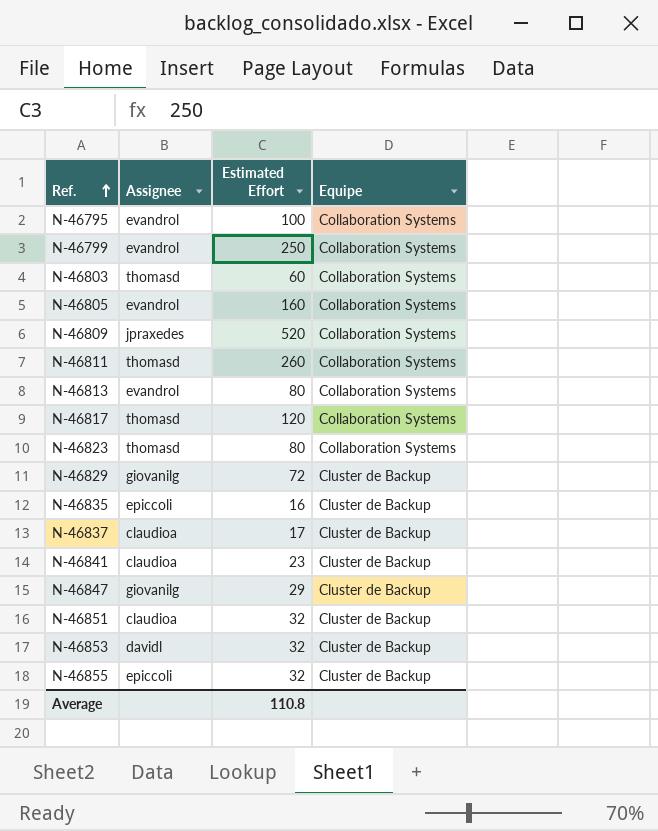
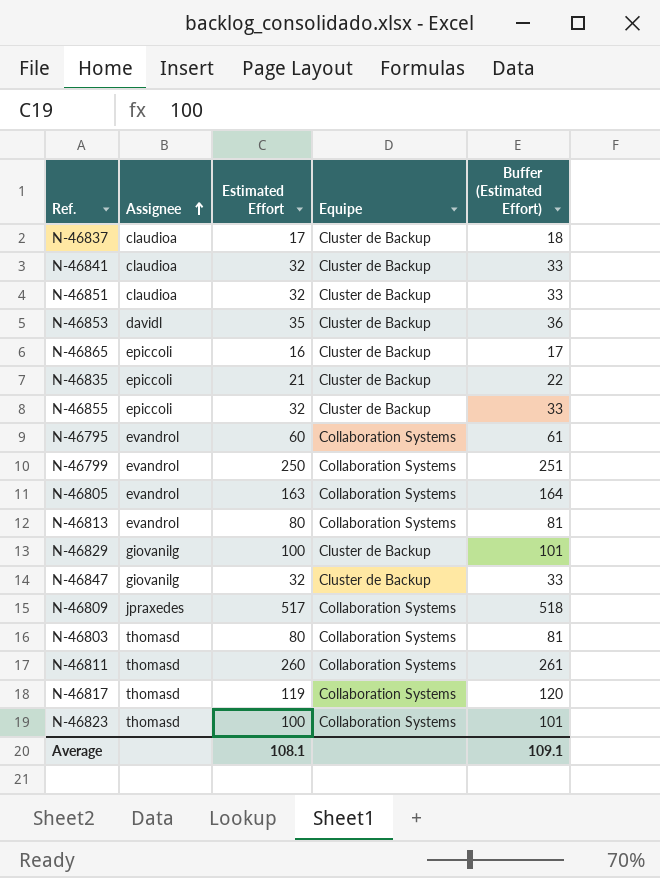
row order: Ref. ascending -> Assignee ascending
column Buffer (Estimated Effort) | formula: none -> [Estimated Effort] + 1
N-46841 | Estimated Effort: 23 -> 32
N-46853 | Estimated Effort: 32 -> 35
row N-46865: none -> epiccoli | 16 | Cluster de Backup | 17
N-46835 | Estimated Effort: 16 -> 21
N-46795 | Estimated Effort: 100 -> 60
N-46805 | Estimated Effort: 160 -> 163
N-46829 | Estimated Effort: 72 -> 100
N-46847 | Estimated Effort: 29 -> 32
N-46809 | Estimated Effort: 520 -> 517
N-46803 | Estimated Effort: 60 -> 80
N-46817 | Estimated Effort: 120 -> 119
N-46823 | Estimated Effort: 80 -> 100
Average | Estimated Effort: 110.8 -> 108.1

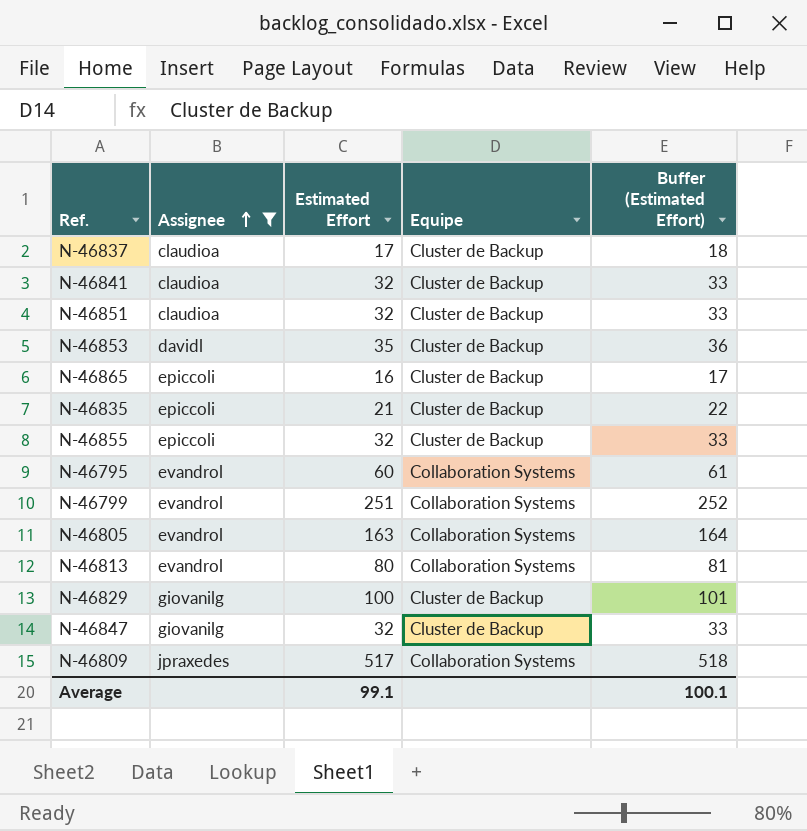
filter: none -> Assignee != thomasd
N-46799 | Estimated Effort: 250 -> 251
N-46799 | Buffer (Estimated Effort): 251 -> 252
Average | Estimated Effort: 108.1 -> 99.1
Average | Buffer (Estimated Effort): 109.1 -> 100.1

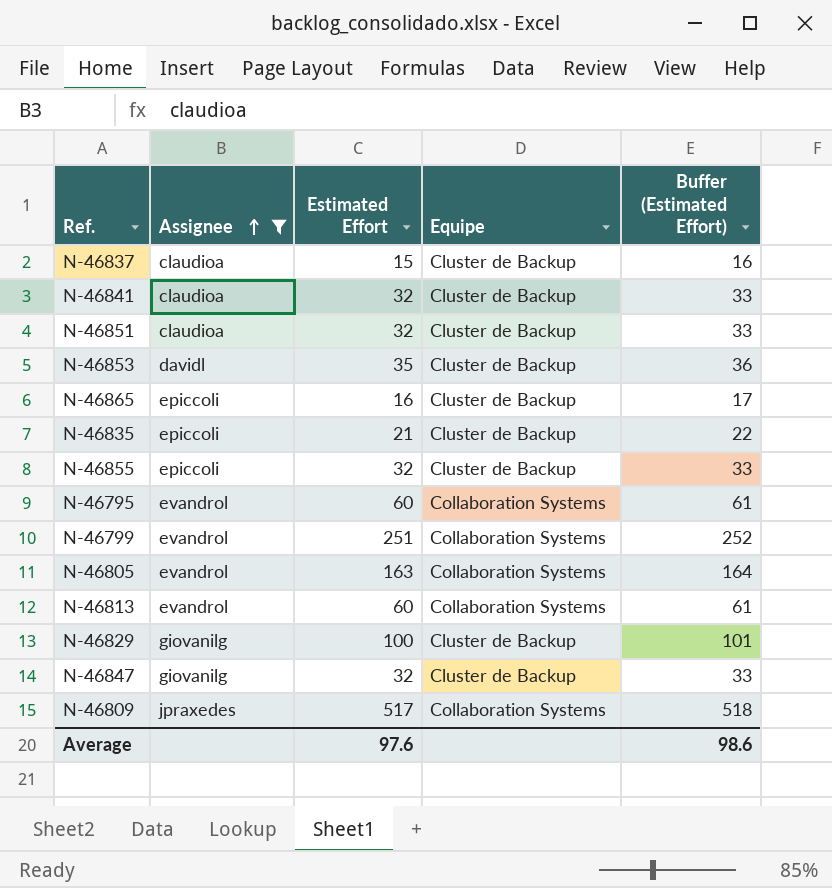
N-46837 | Estimated Effort: 17 -> 15
N-46837 | Buffer (Estimated Effort): 18 -> 16
N-46813 | Estimated Effort: 80 -> 60
N-46813 | Buffer (Estimated Effort): 81 -> 61
Average | Estimated Effort: 99.1 -> 97.6
Average | Buffer (Estimated Effort): 100.1 -> 98.6

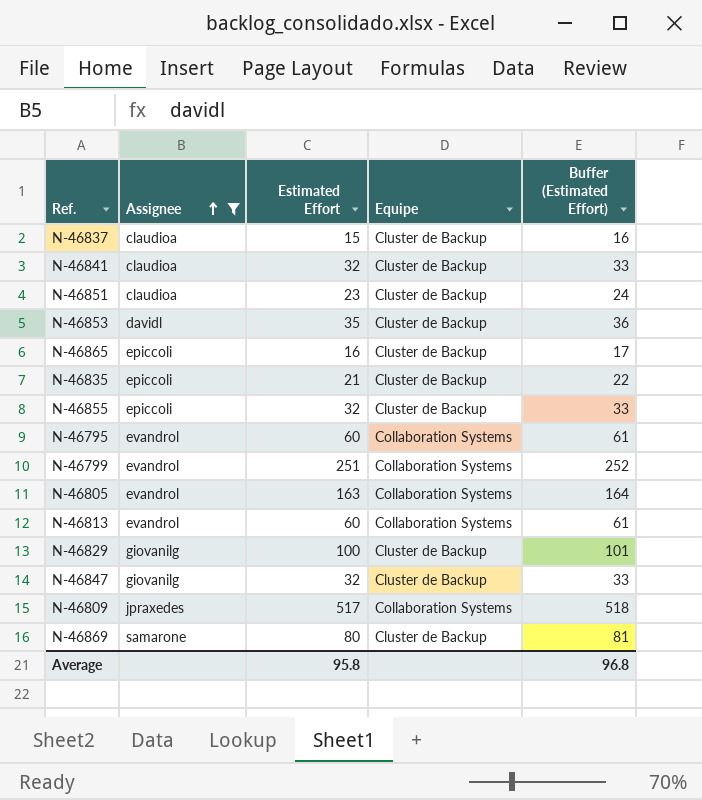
N-46851 | Estimated Effort: 32 -> 23
N-46851 | Buffer (Estimated Effort): 33 -> 24
row N-46869: none -> samarone | 80 | Cluster de Backup | 81
Average | Estimated Effort: 97.6 -> 95.8
Average | Buffer (Estimated Effort): 98.6 -> 96.8

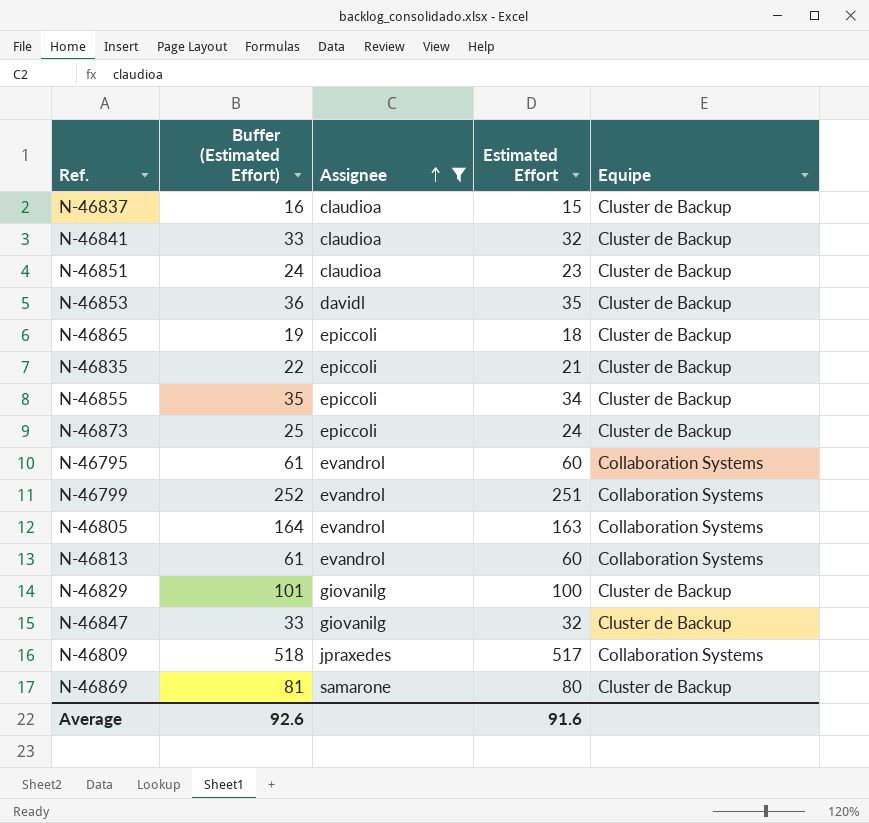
column Buffer (Estimated Effort) | position: 5 -> 2
N-46865 | Buffer (Estimated Effort): 17 -> 19
N-46865 | Estimated Effort: 16 -> 18
N-46855 | Buffer (Estimated Effort): 33 -> 35
N-46855 | Estimated Effort: 32 -> 34
row N-46873: none -> 25 | epiccoli | 24 | Cluster de Backup
Average | Buffer (Estimated Effort): 96.8 -> 92.6
Average | Estimated Effort: 95.8 -> 91.6

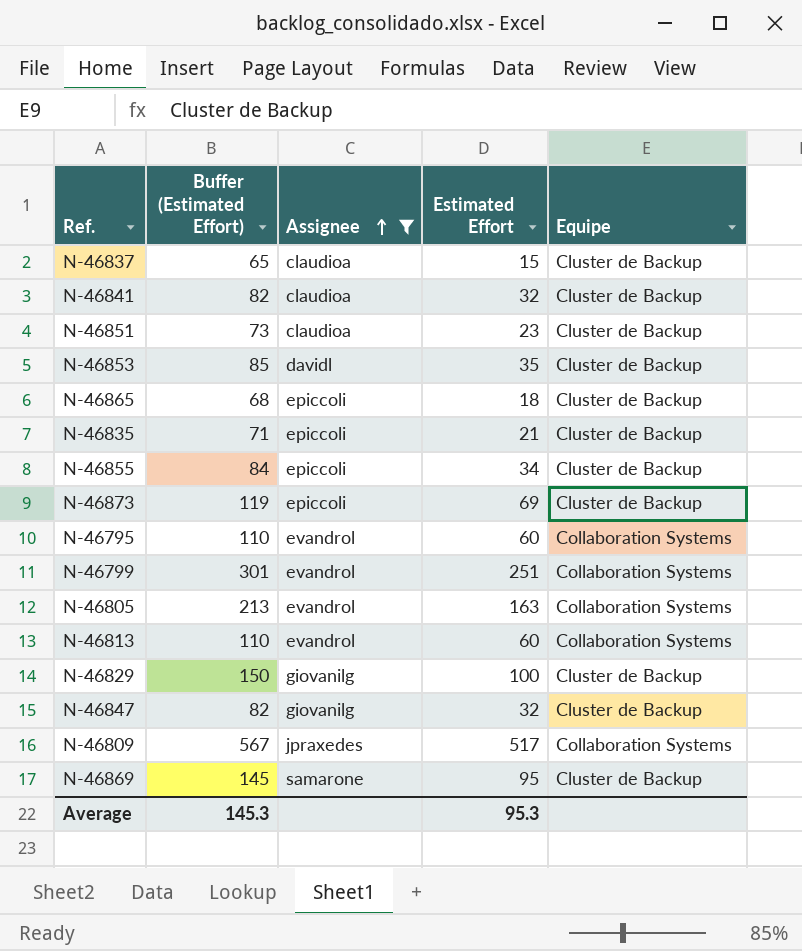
column Buffer (Estimated Effort) | formula: [Estimated Effort] + 1 -> [Estimated Effort] + 50
N-46873 | Estimated Effort: 24 -> 69
N-46869 | Estimated Effort: 80 -> 95
Average | Buffer (Estimated Effort): 92.6 -> 145.3
Average | Estimated Effort: 91.6 -> 95.3

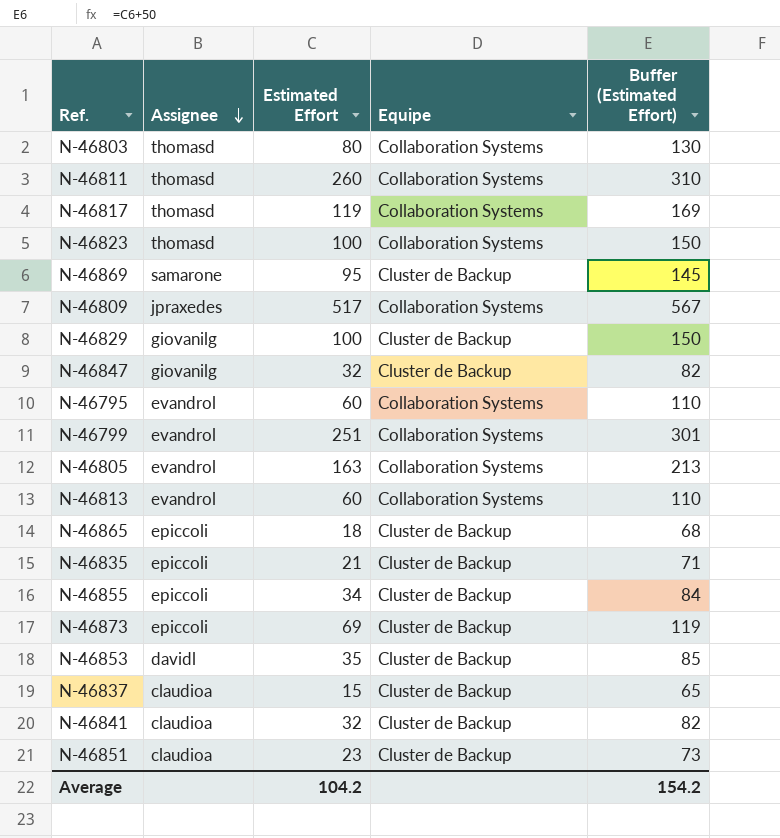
filter: Assignee != thomasd -> none
row order: Assignee ascending -> Assignee descending
column Buffer (Estimated Effort) | position: 2 -> 5
Average | Estimated Effort: 95.3 -> 104.2
Average | Buffer (Estimated Effort): 145.3 -> 154.2

